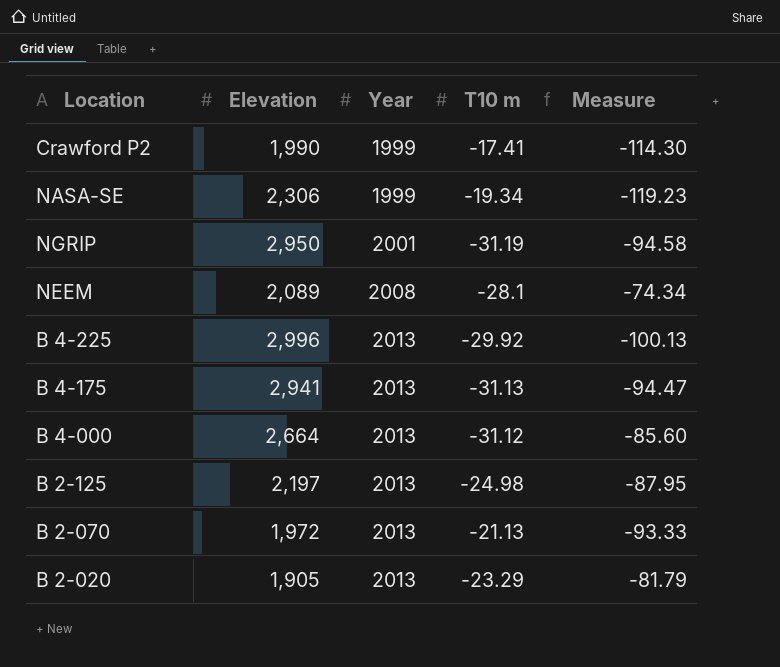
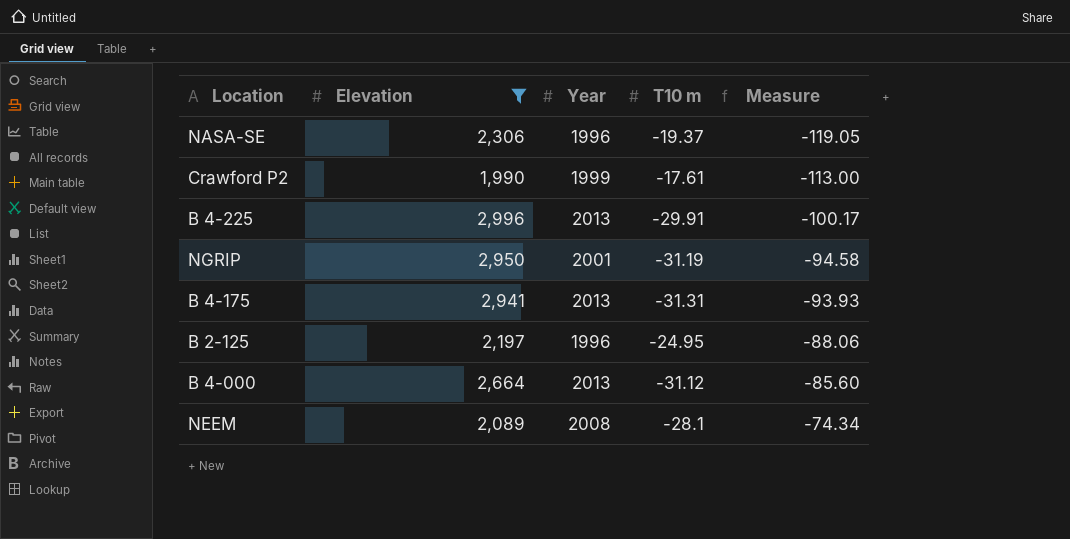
filter: none -> Elevation >= 1,990
row order: Year ascending -> Measure ascending
NASA-SE | Year: 1999 -> 1996
NASA-SE | T10 m: -19.34 -> -19.37
NASA-SE | Measure: -119.23 -> -119.05
Crawford P2 | T10 m: -17.41 -> -17.61
Crawford P2 | Measure: -114.30 -> -113.00
B 4-225 | T10 m: -29.92 -> -29.91
B 4-225 | Measure: -100.13 -> -100.17
B 4-175 | T10 m: -31.13 -> -31.31
B 4-175 | Measure: -94.47 -> -93.93
B 2-125 | Year: 2013 -> 1996
B 2-125 | T10 m: -24.98 -> -24.95
B 2-125 | Measure: -87.95 -> -88.06

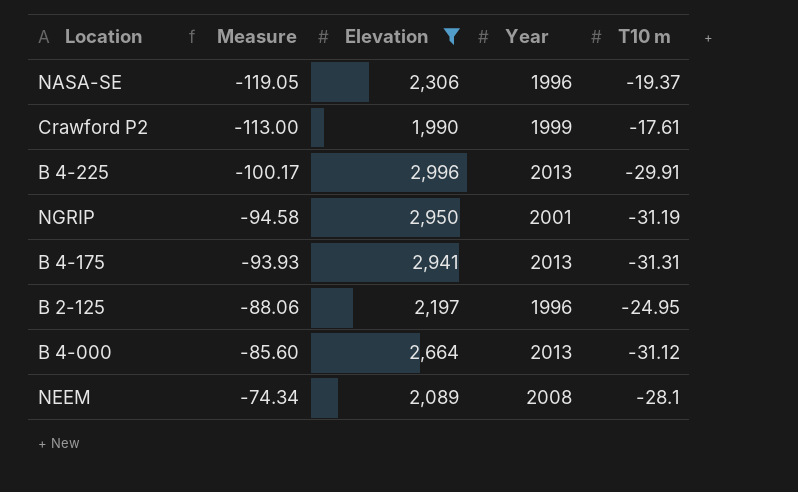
column Measure | position: 5 -> 2

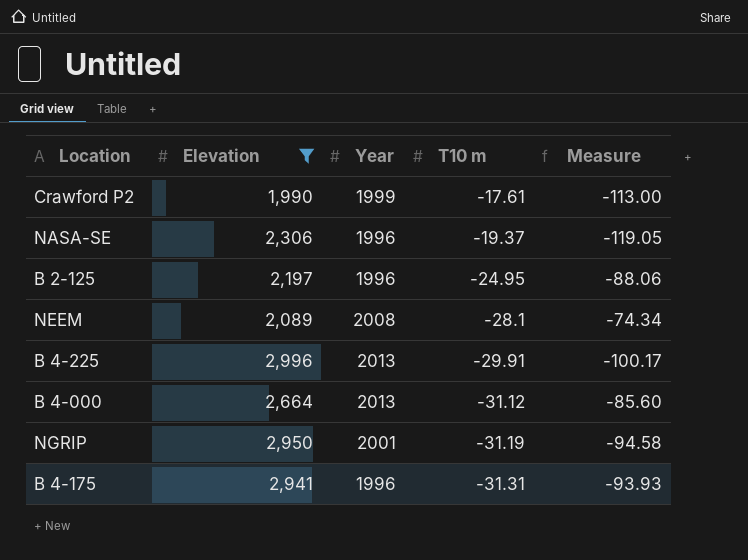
row order: Measure ascending -> T10 m descending
column Measure | position: 2 -> 5
B 4-175 | Year: 2013 -> 1996

